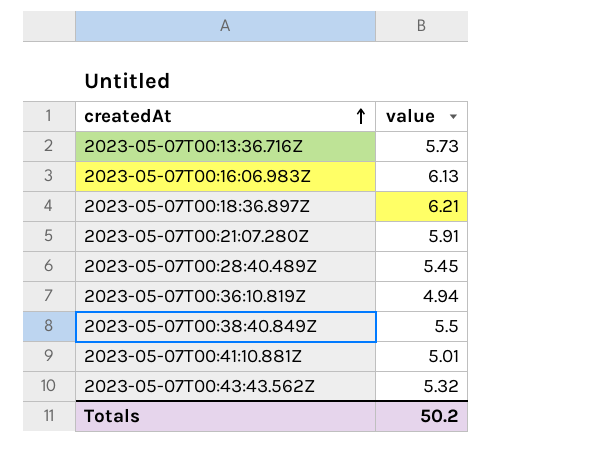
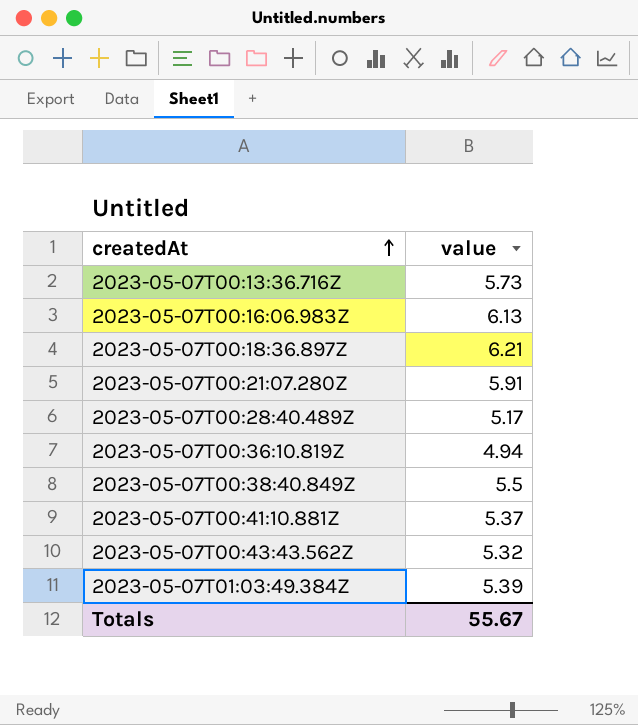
2023-05-07T00:28:40.489Z | value: 5.45 -> 5.17
2023-05-07T00:41:10.881Z | value: 5.01 -> 5.37
row 2023-05-07T01:03:49.384Z: none -> 5.39
Totals | value: 50.2 -> 55.67

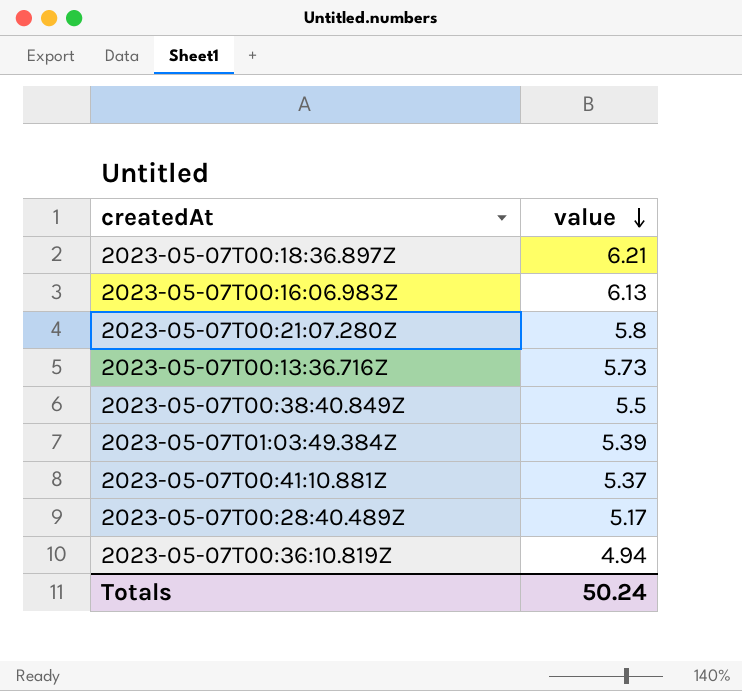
row order: createdAt ascending -> value descending
row 2023-05-07T00:43:43.562Z: 5.32 -> none
2023-05-07T00:21:07.280Z | value: 5.91 -> 5.8
Totals | value: 55.67 -> 50.24

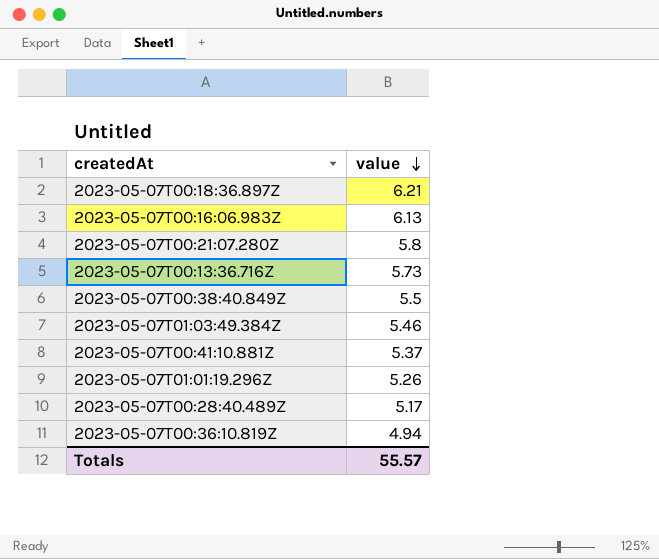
2023-05-07T01:03:49.384Z | value: 5.39 -> 5.46
row 2023-05-07T01:01:19.296Z: none -> 5.26
Totals | value: 50.24 -> 55.57

